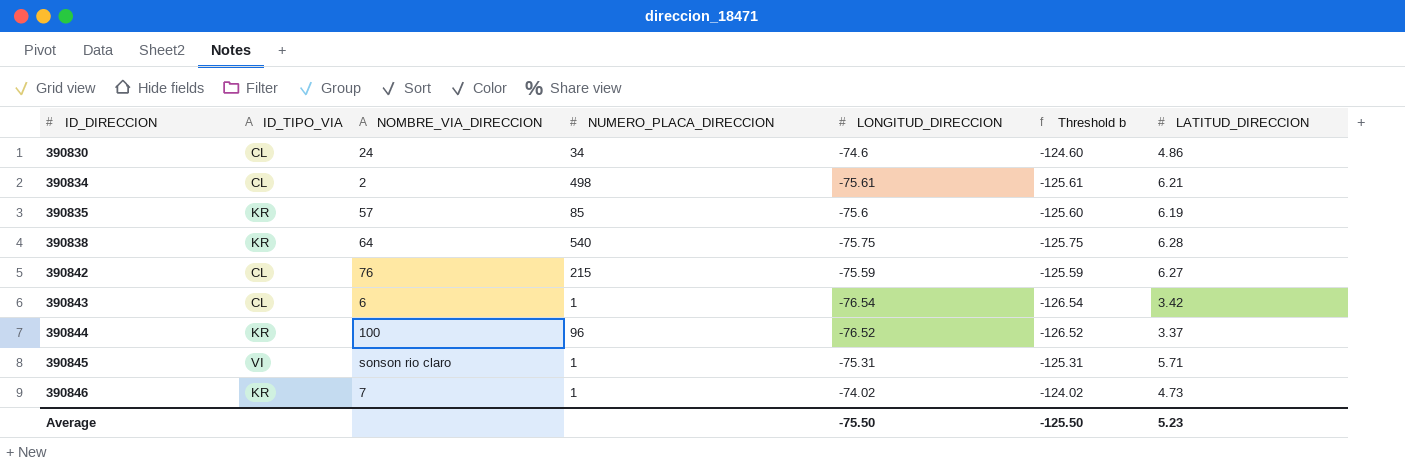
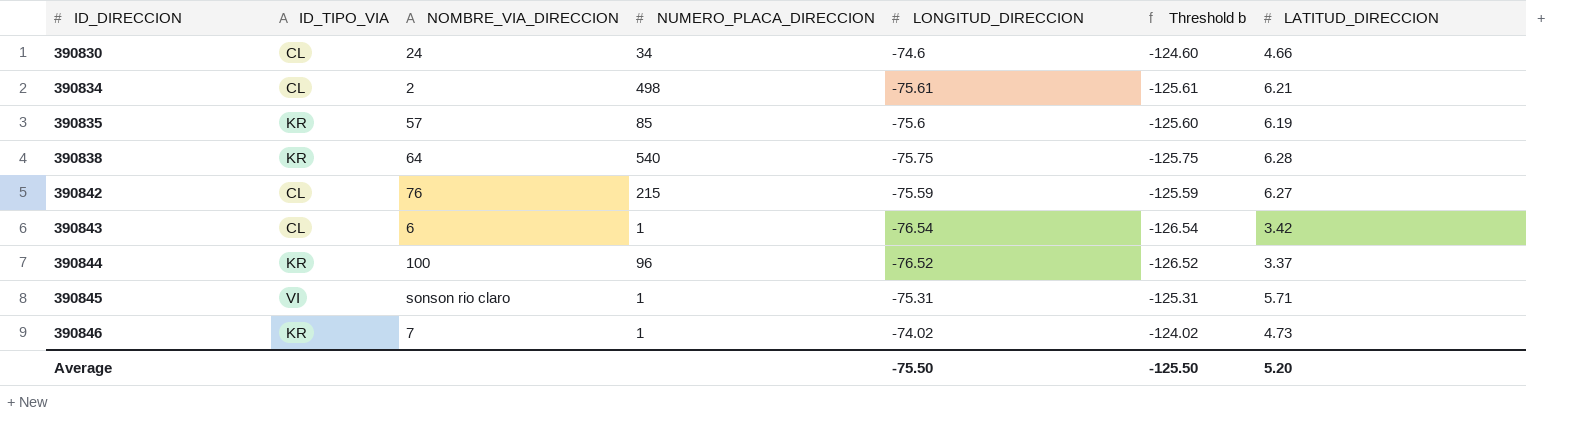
390830 | LATITUD_DIRECCION: 4.86 -> 4.66
Average | LATITUD_DIRECCION: 5.23 -> 5.20

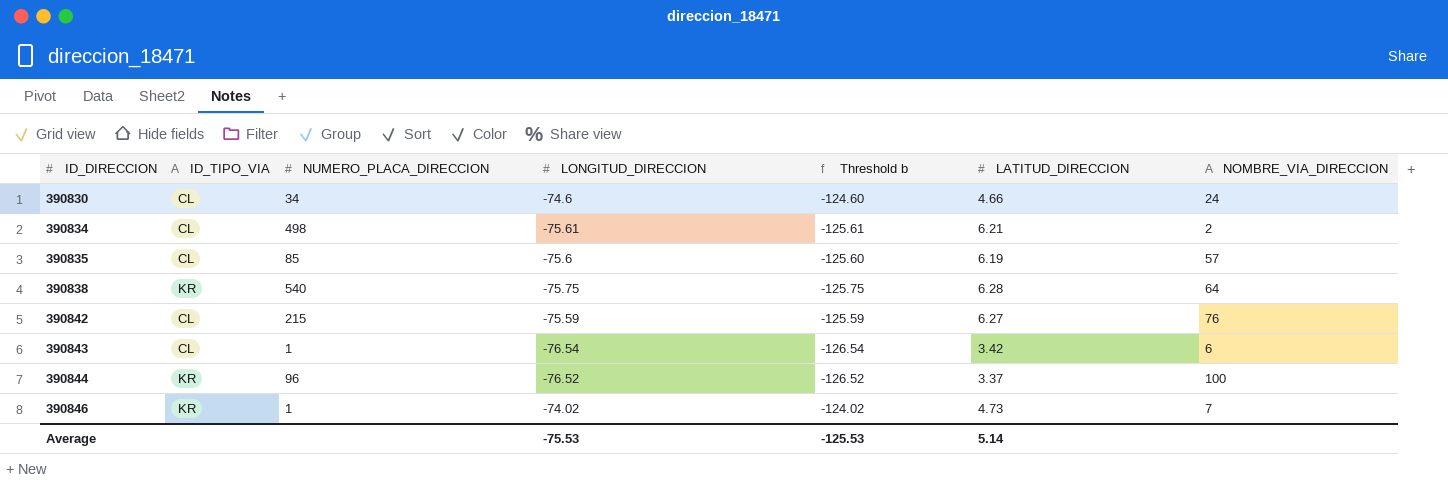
column NOMBRE_VIA_DIRECCION | position: 3 -> 7
row 390845: VI | sonson rio claro | 1 | -75.31 | -125.31 | 5.71 -> none
390835 | ID_TIPO_VIA: KR -> CL
Average | LONGITUD_DIRECCION: -75.50 -> -75.53
Average | Threshold b: -125.50 -> -125.53
Average | LATITUD_DIRECCION: 5.20 -> 5.14

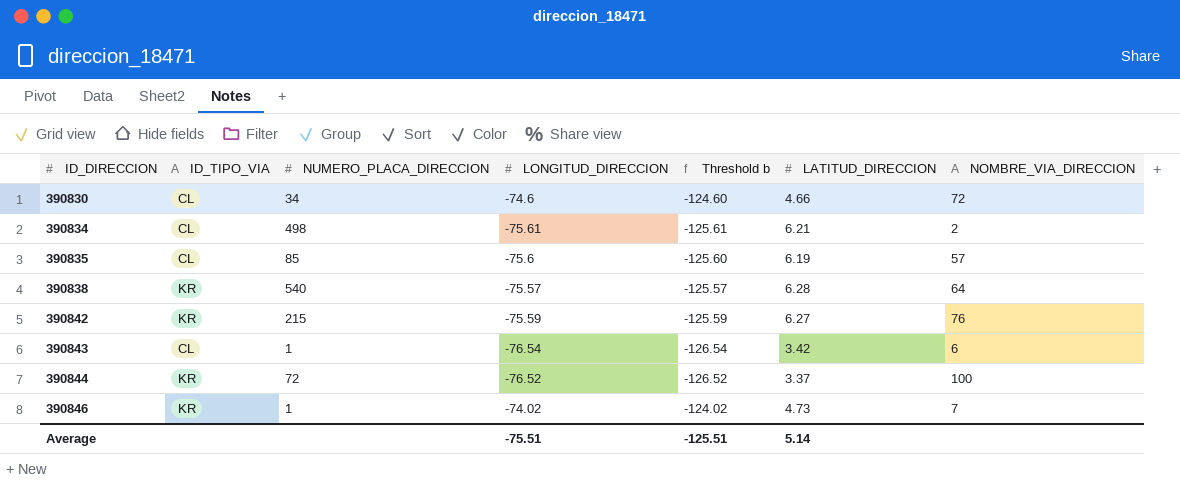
390830 | NOMBRE_VIA_DIRECCION: 24 -> 72
390838 | LONGITUD_DIRECCION: -75.75 -> -75.57
390838 | Threshold b: -125.75 -> -125.57
390842 | ID_TIPO_VIA: CL -> KR
390844 | NUMERO_PLACA_DIRECCION: 96 -> 72
Average | LONGITUD_DIRECCION: -75.53 -> -75.51
Average | Threshold b: -125.53 -> -125.51

